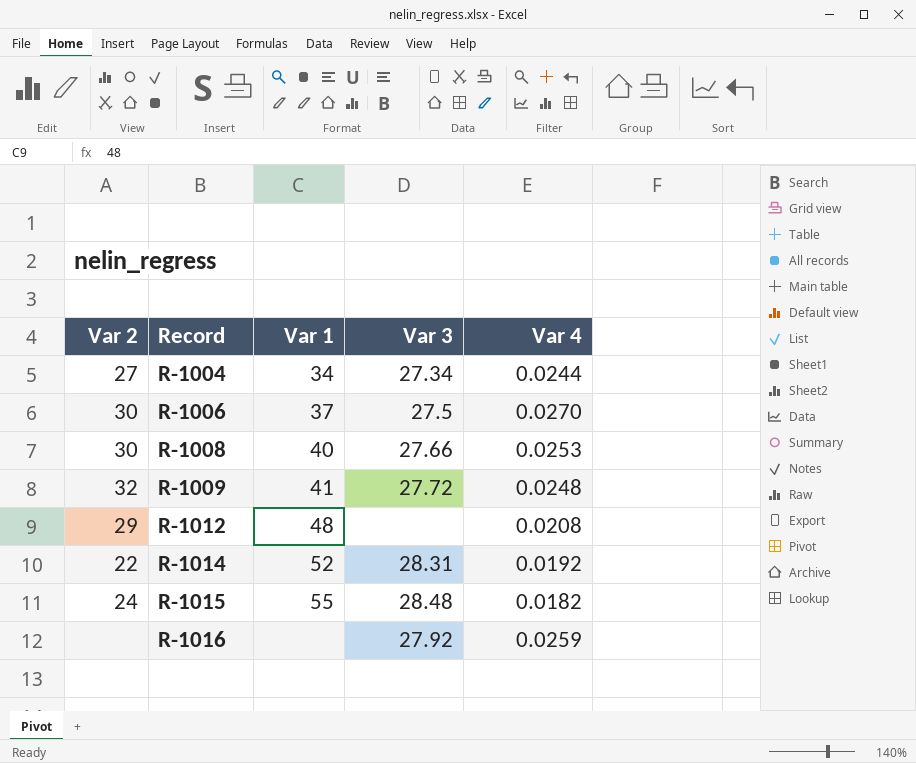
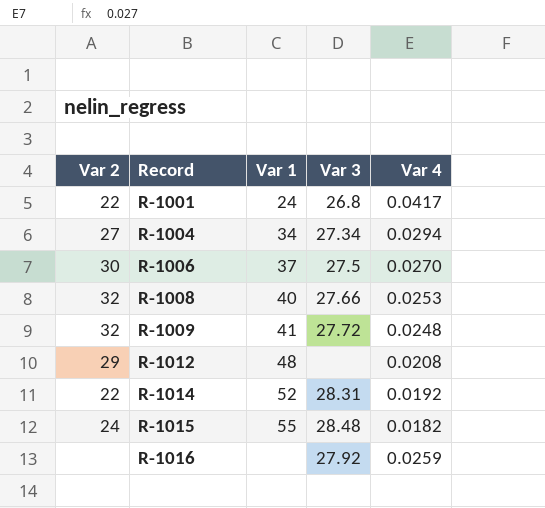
row R-1001: none -> 22 | 24 | 26.8 | 0.0417
R-1004 | Var 4: 0.0244 -> 0.0294
R-1008 | Var 2: 30 -> 32

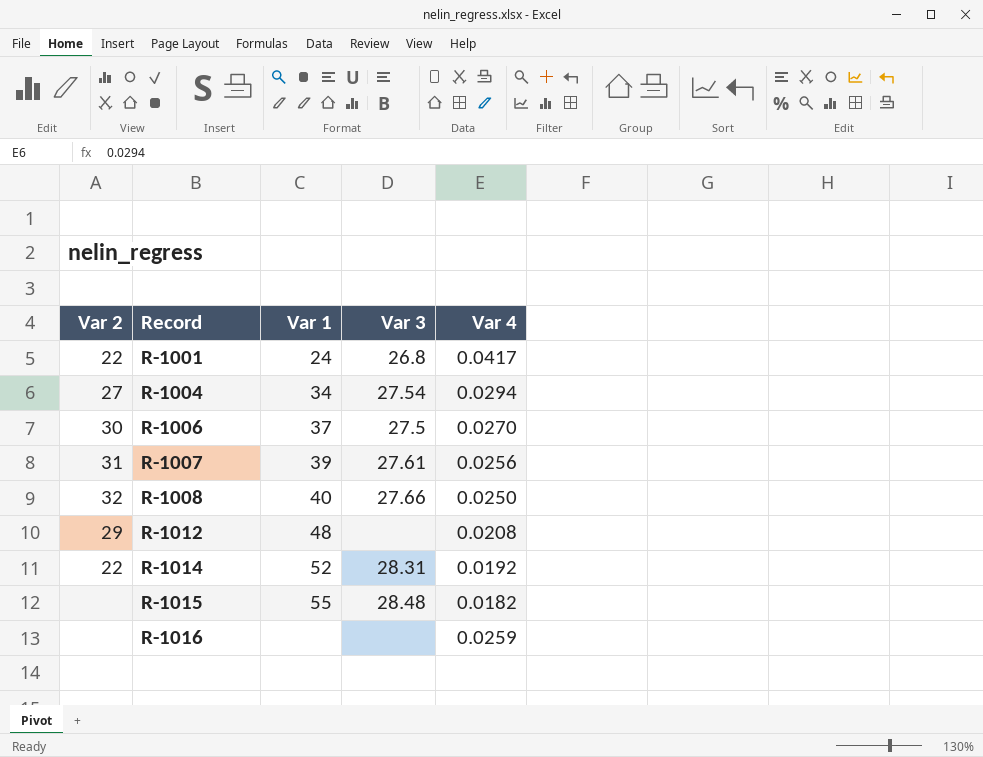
row R-1009: 32 | 41 | 27.72 | 0.0248 -> none
R-1004 | Var 3: 27.34 -> 27.54
row R-1007: none -> 31 | 39 | 27.61 | 0.0256
R-1008 | Var 4: 0.0253 -> 0.0250
R-1015 | Var 2: 24 -> none
R-1016 | Var 3: 27.92 -> none

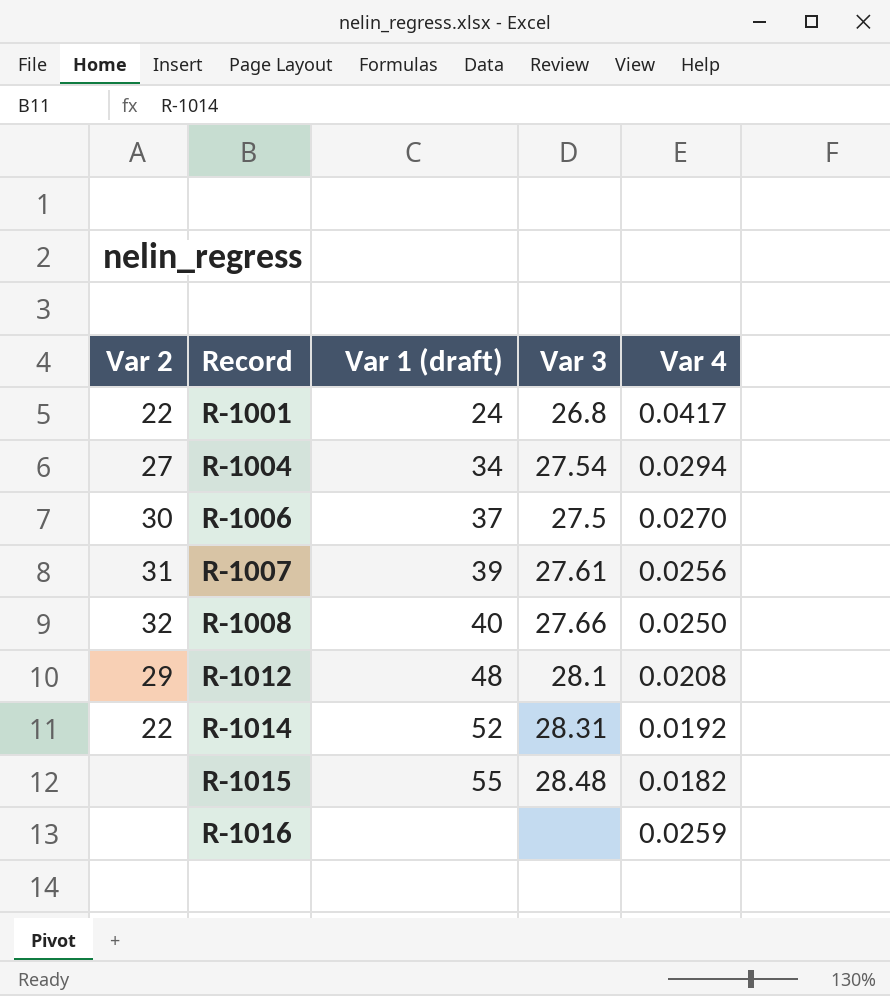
column name: Var 1 -> Var 1 (draft)
R-1012 | Var 3: none -> 28.1

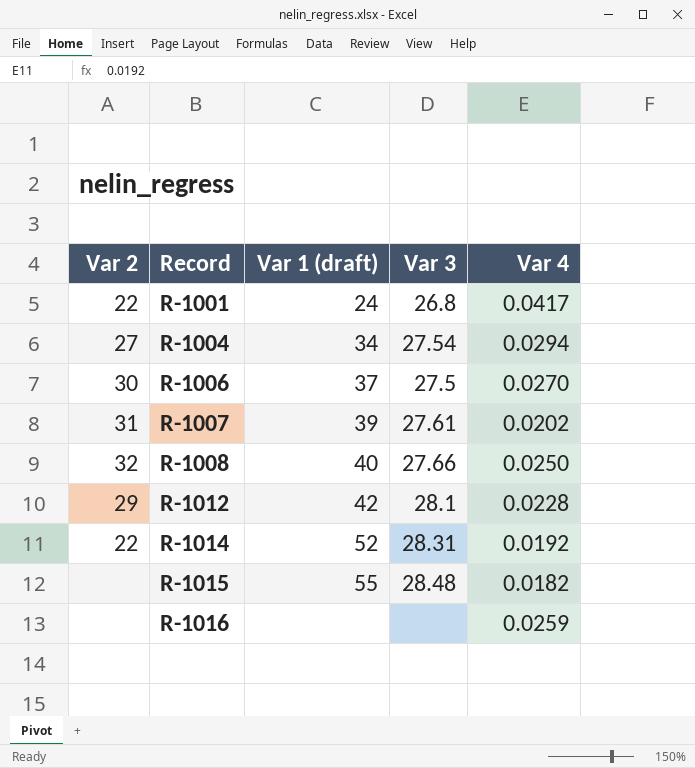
R-1007 | Var 4: 0.0256 -> 0.0202
R-1012 | Var 1 (draft): 48 -> 42
R-1012 | Var 4: 0.0208 -> 0.0228

